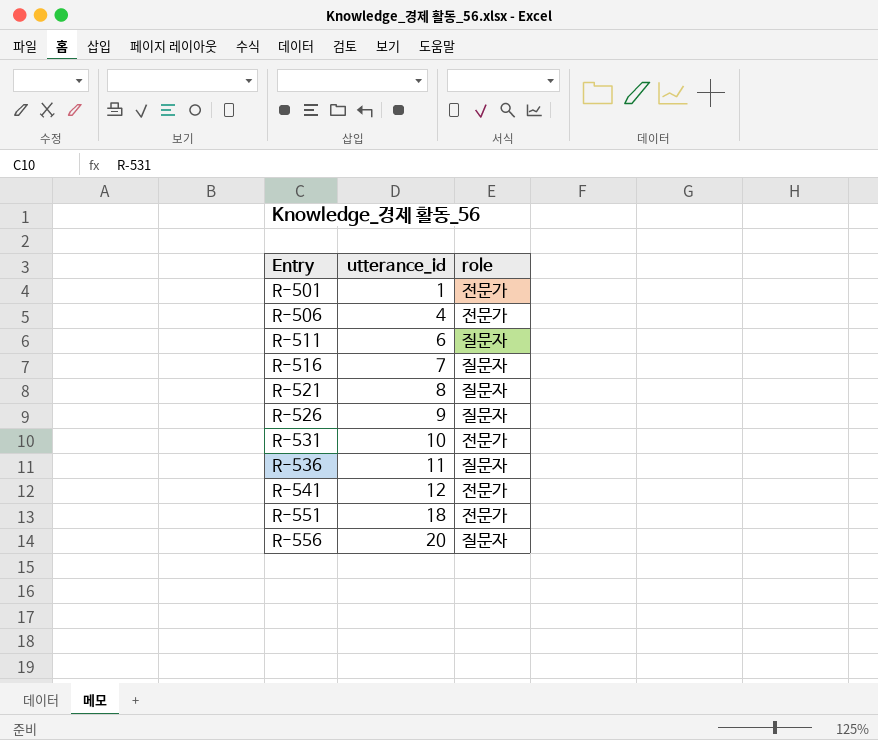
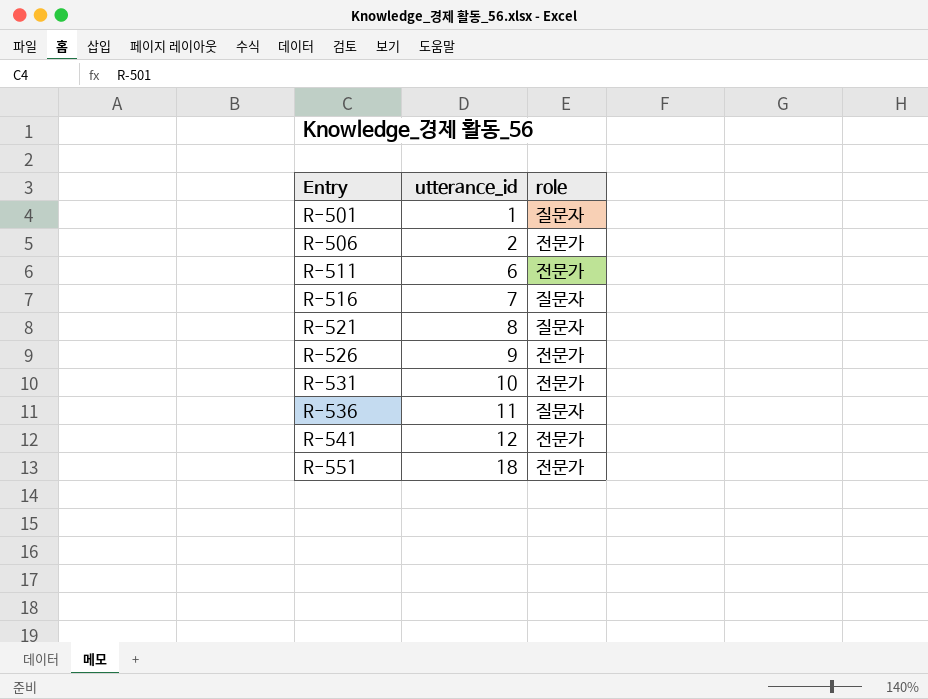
row R-556: 20 | 질문자 -> none
R-501 | role: 전문가 -> 질문자
R-506 | utterance_id: 4 -> 2
R-511 | role: 질문자 -> 전문가
R-526 | role: 질문자 -> 전문가

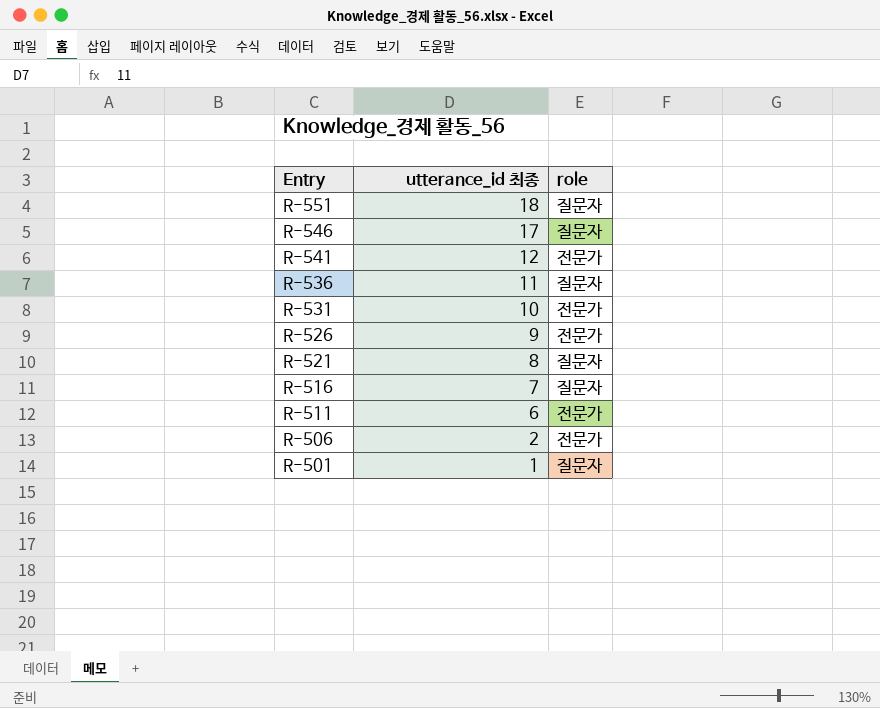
row order: Entry ascending -> Entry descending
column name: utterance_id -> utterance_id 최종
R-551 | role: 전문가 -> 질문자
row R-546: none -> 17 | 질문자

